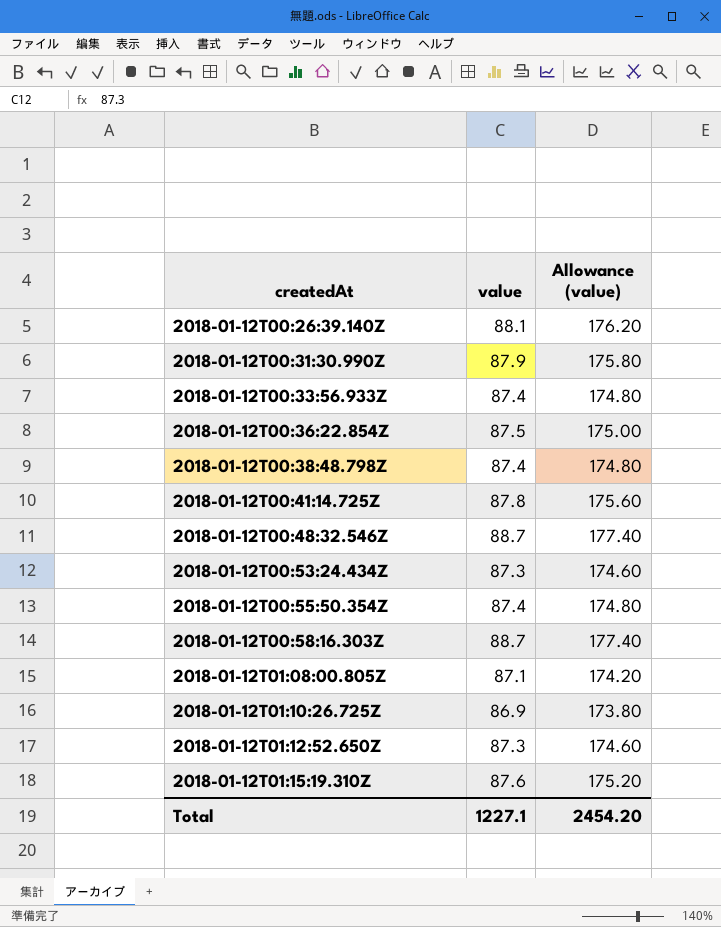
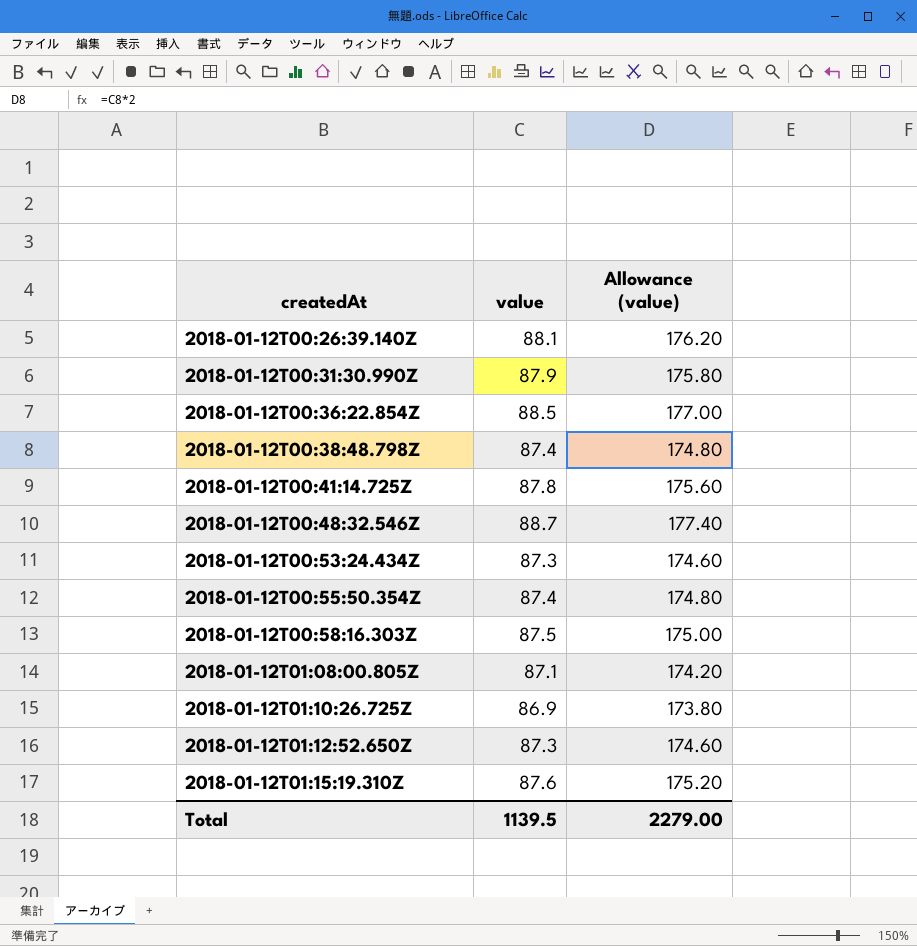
row 2018-01-12T00:33:56.933Z: 87.4 | 174.80 -> none
2018-01-12T00:36:22.854Z | value: 87.5 -> 88.5
2018-01-12T00:36:22.854Z | Allowance (value): 175.00 -> 177.00
2018-01-12T00:58:16.303Z | value: 88.7 -> 87.5
2018-01-12T00:58:16.303Z | Allowance (value): 177.40 -> 175.00
Total | value: 1227.1 -> 1139.5
Total | Allowance (value): 2454.20 -> 2279.00

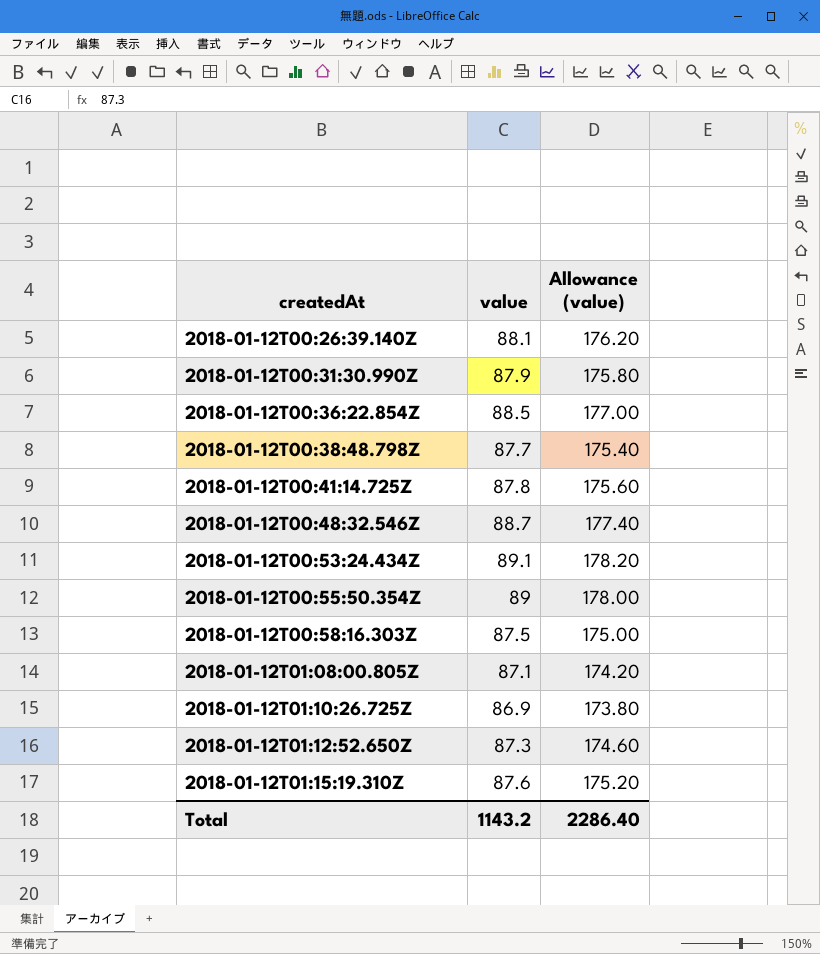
2018-01-12T00:38:48.798Z | value: 87.4 -> 87.7
2018-01-12T00:38:48.798Z | Allowance (value): 174.80 -> 175.40
2018-01-12T00:53:24.434Z | value: 87.3 -> 89.1
2018-01-12T00:53:24.434Z | Allowance (value): 174.60 -> 178.20
2018-01-12T00:55:50.354Z | value: 87.4 -> 89
2018-01-12T00:55:50.354Z | Allowance (value): 174.80 -> 178.00
Total | value: 1139.5 -> 1143.2
Total | Allowance (value): 2279.00 -> 2286.40

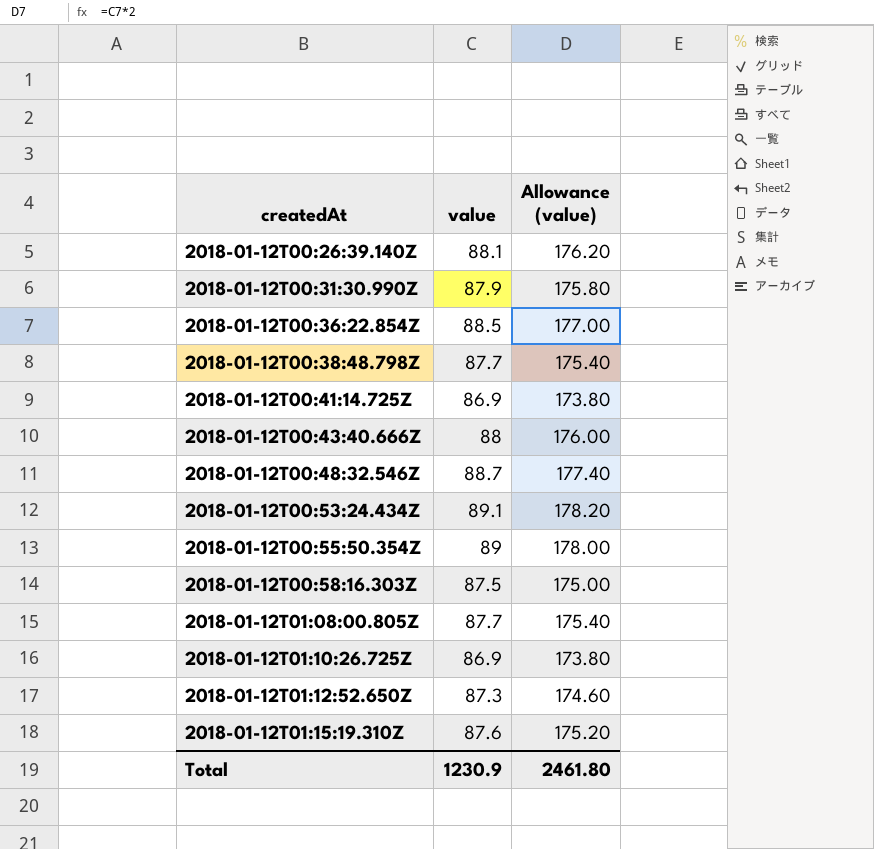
2018-01-12T00:41:14.725Z | value: 87.8 -> 86.9
2018-01-12T00:41:14.725Z | Allowance (value): 175.60 -> 173.80
row 2018-01-12T00:43:40.666Z: none -> 88 | 176.00
2018-01-12T01:08:00.805Z | value: 87.1 -> 87.7
2018-01-12T01:08:00.805Z | Allowance (value): 174.20 -> 175.40
Total | value: 1143.2 -> 1230.9
Total | Allowance (value): 2286.40 -> 2461.80

